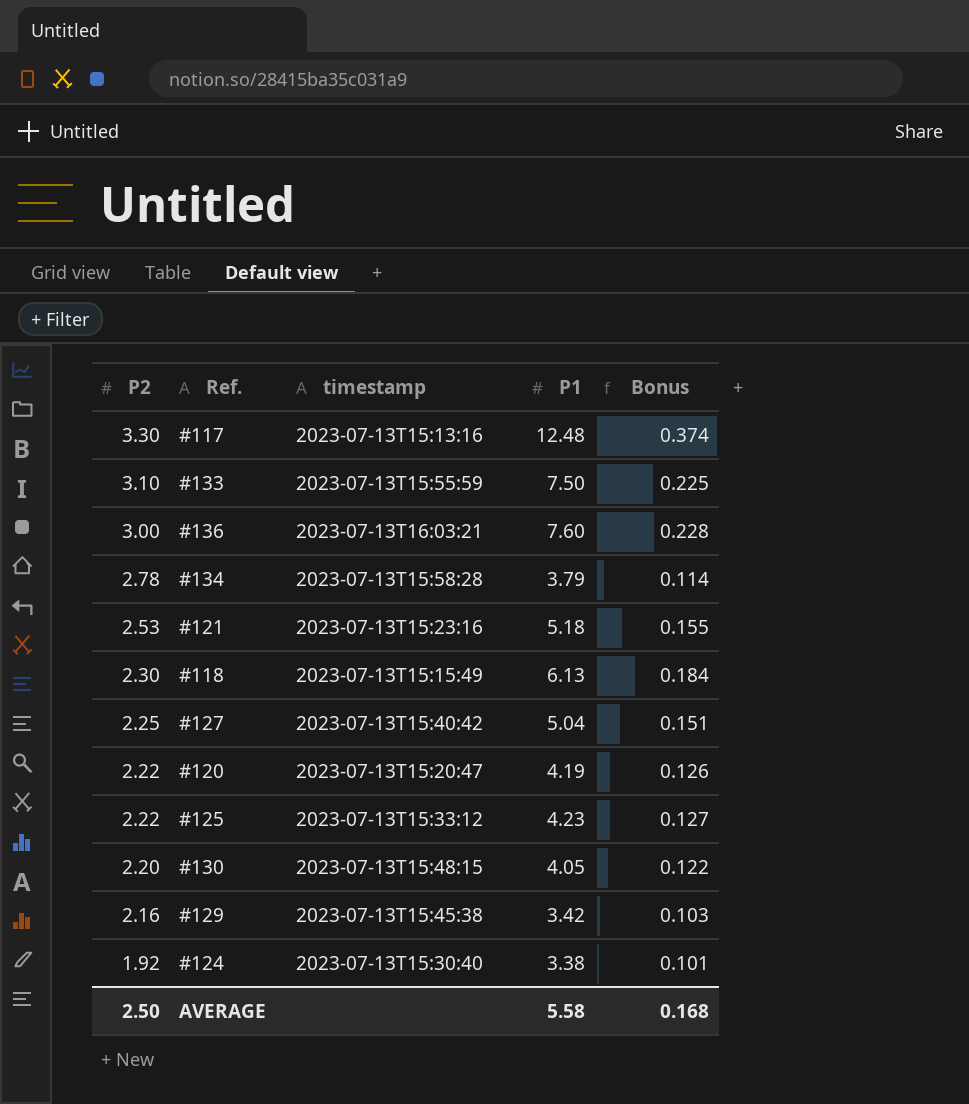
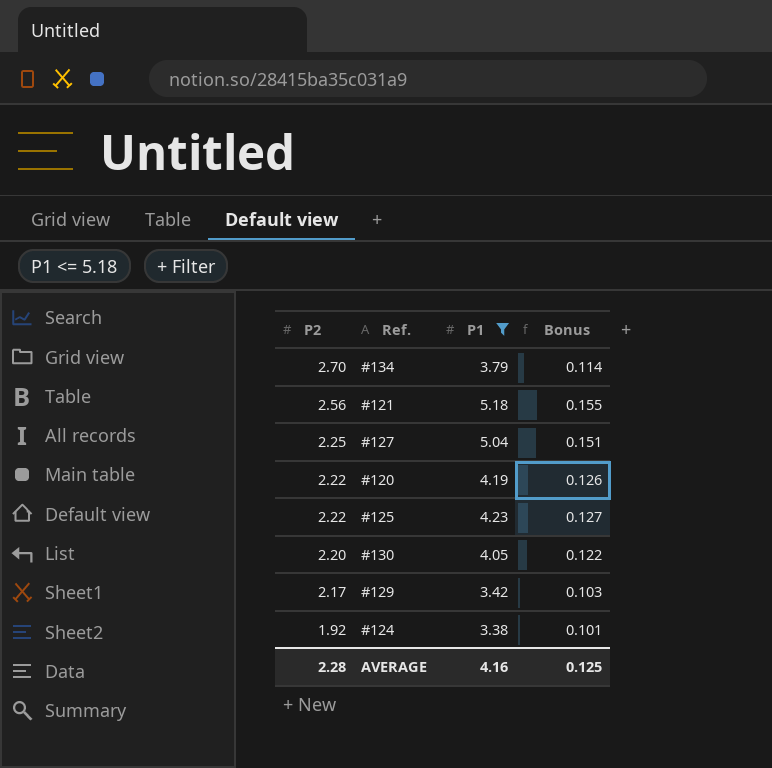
filter: none -> P1 <= 5.18
column timestamp | position: 3 -> none
#134 | P2: 2.78 -> 2.70
#121 | P2: 2.53 -> 2.56
#129 | P2: 2.16 -> 2.17
AVERAGE | P2: 2.50 -> 2.28
AVERAGE | P1: 5.58 -> 4.16
AVERAGE | Bonus: 0.168 -> 0.125

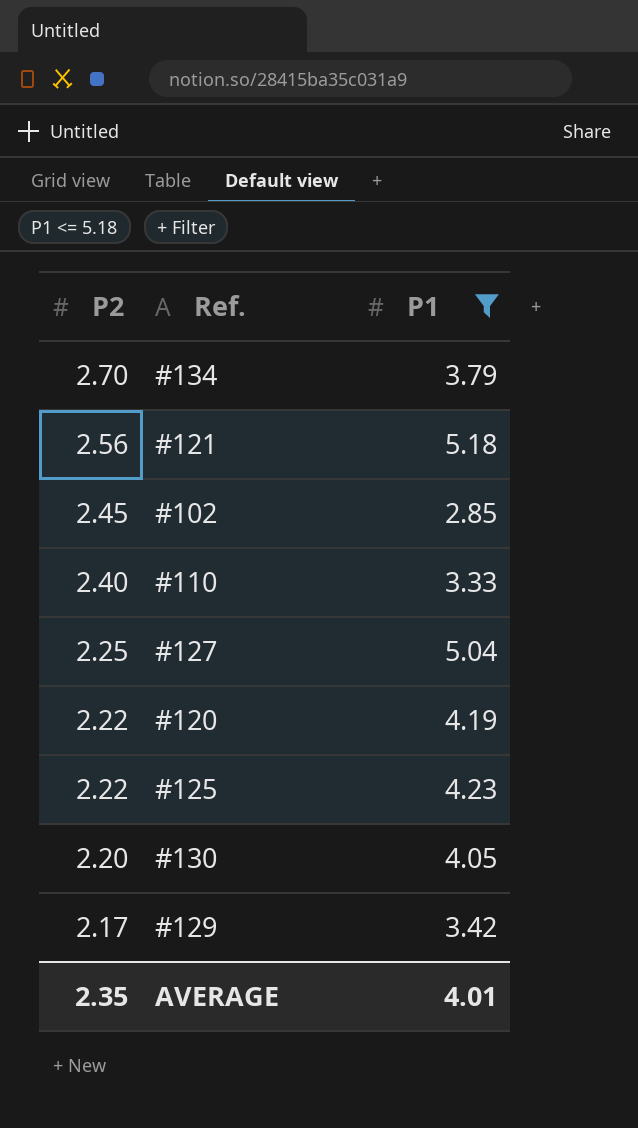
column Bonus | formula: [P1] * 0.03 -> none
row #124: 1.92 | 3.38 | 0.101 -> none
row #102: none -> 2.45 | 2.85
row #110: none -> 2.40 | 3.33
AVERAGE | P2: 2.28 -> 2.35
AVERAGE | P1: 4.16 -> 4.01

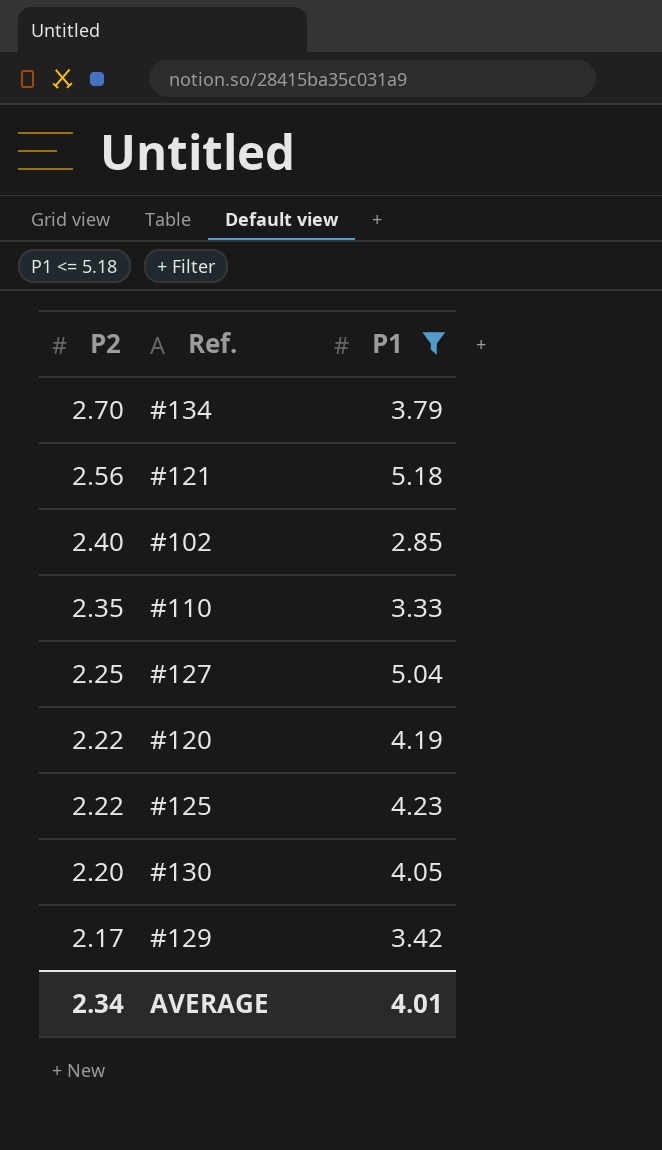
#102 | P2: 2.45 -> 2.40
#110 | P2: 2.40 -> 2.35
AVERAGE | P2: 2.35 -> 2.34

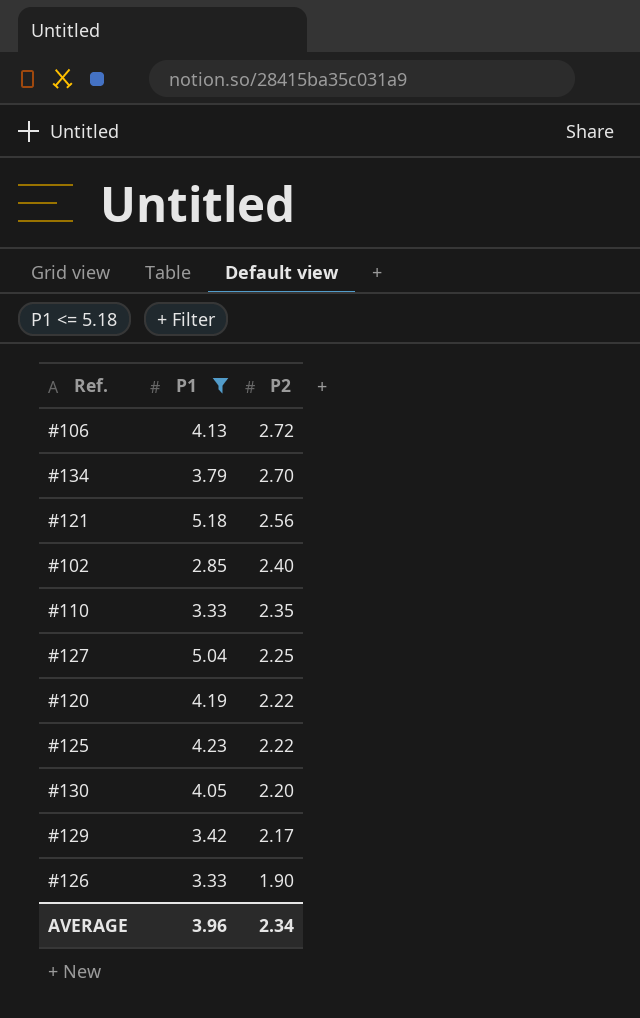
column P2 | position: 1 -> 3
row #106: none -> 4.13 | 2.72
row #126: none -> 3.33 | 1.90
AVERAGE | P1: 4.01 -> 3.96

